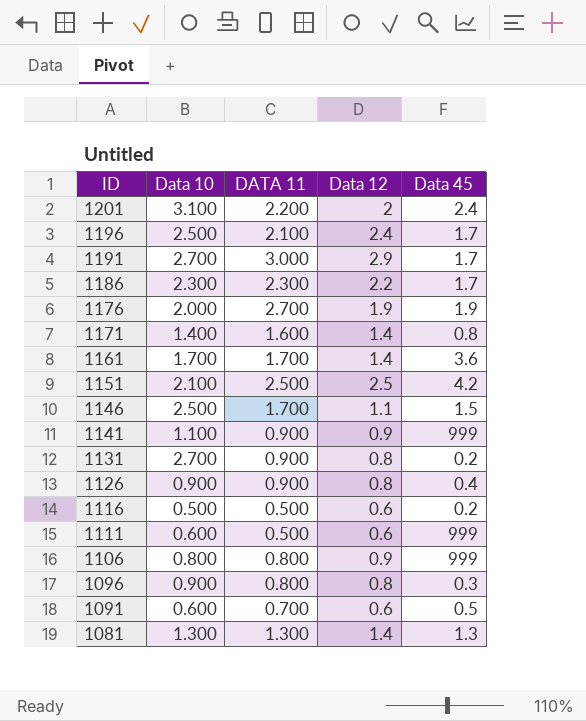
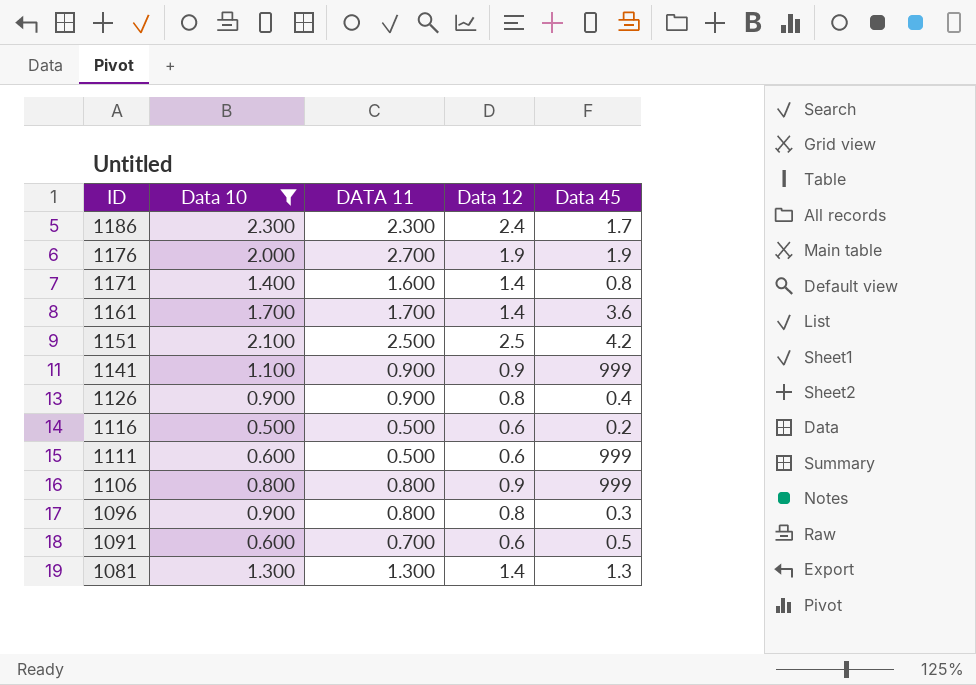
filter: none -> Data 10 <= 2.300
1186 | Data 12: 2.2 -> 2.4

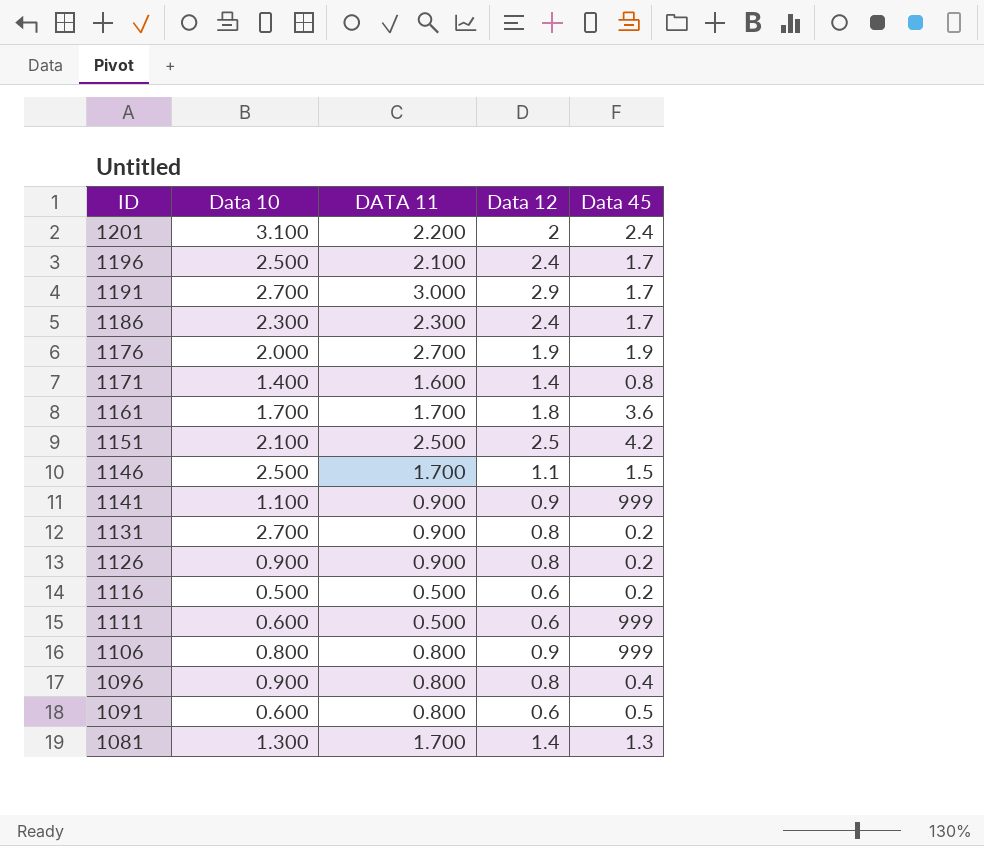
filter: Data 10 <= 2.300 -> none
1161 | Data 12: 1.4 -> 1.8
1126 | Data 45: 0.4 -> 0.2
1096 | Data 45: 0.3 -> 0.4
1091 | DATA 11: 0.700 -> 0.800
1081 | DATA 11: 1.300 -> 1.700

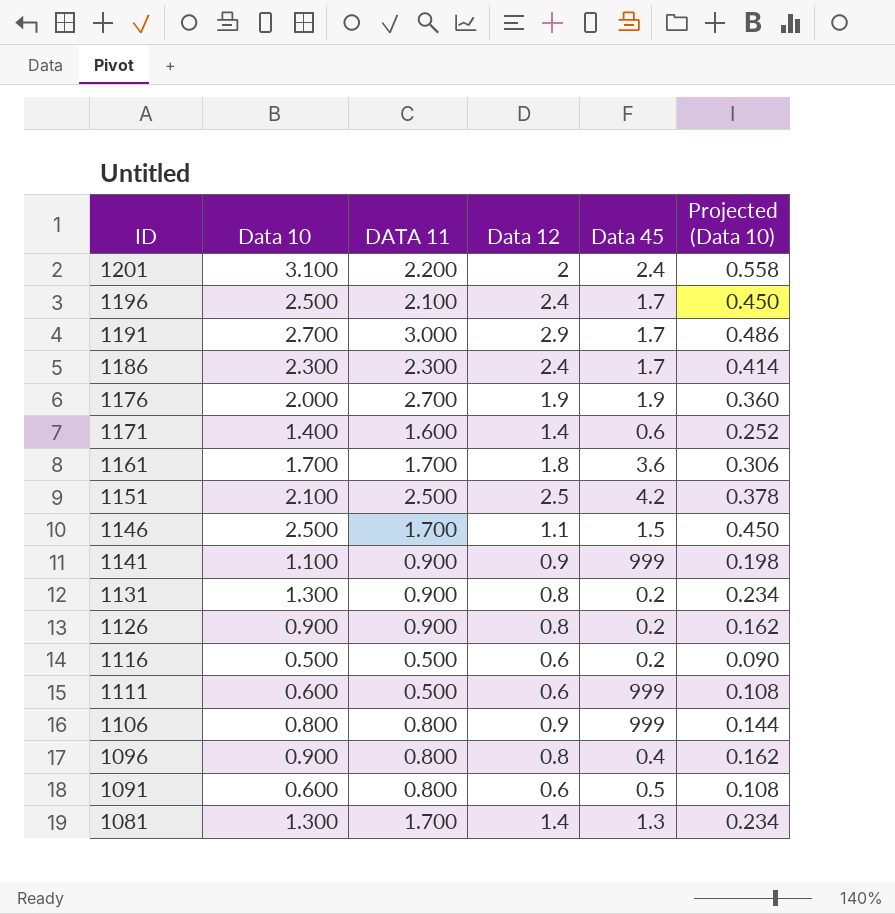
column Projected (Data 10) | formula: none -> [Data 10] * 0.18
1171 | Data 45: 0.8 -> 0.6
1131 | Data 10: 2.700 -> 1.300

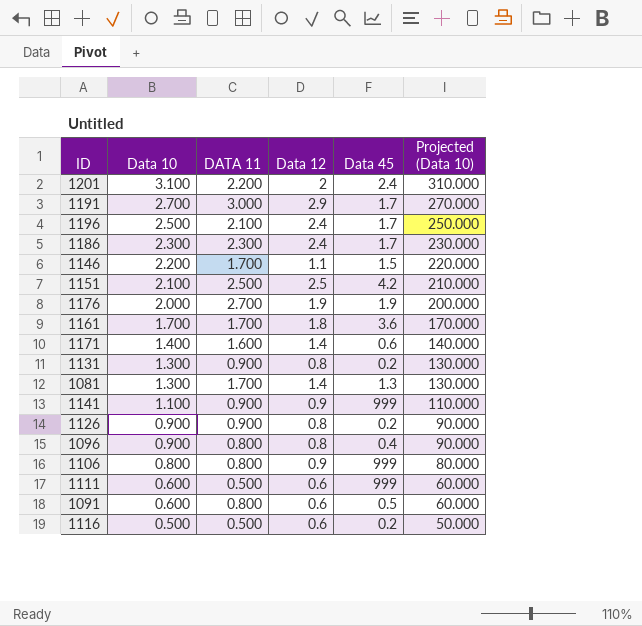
row order: ID descending -> Data 10 descending
column Projected (Data 10) | formula: [Data 10] * 0.18 -> [Data 10] * 100
1146 | Data 10: 2.500 -> 2.200

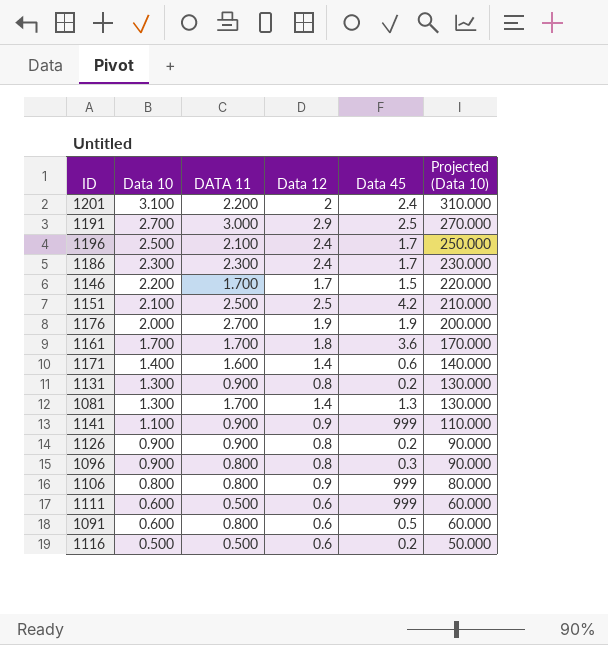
1191 | Data 45: 1.7 -> 2.5
1146 | Data 12: 1.1 -> 1.7
1096 | Data 45: 0.4 -> 0.3

